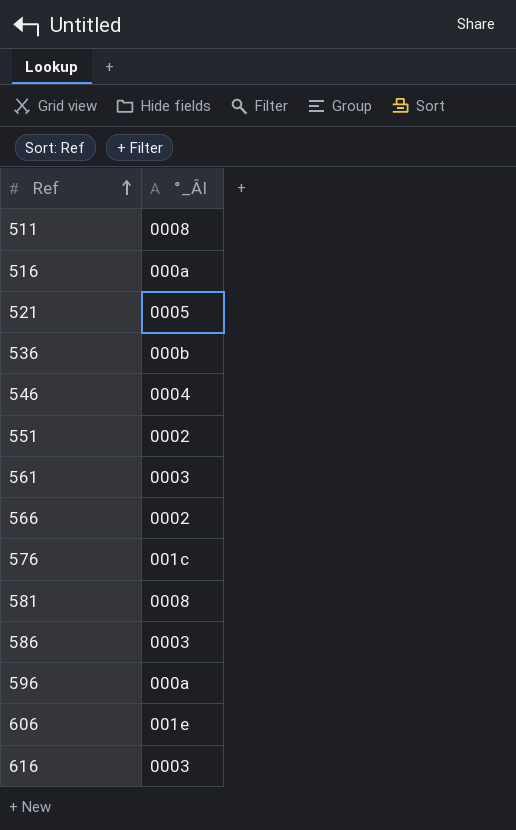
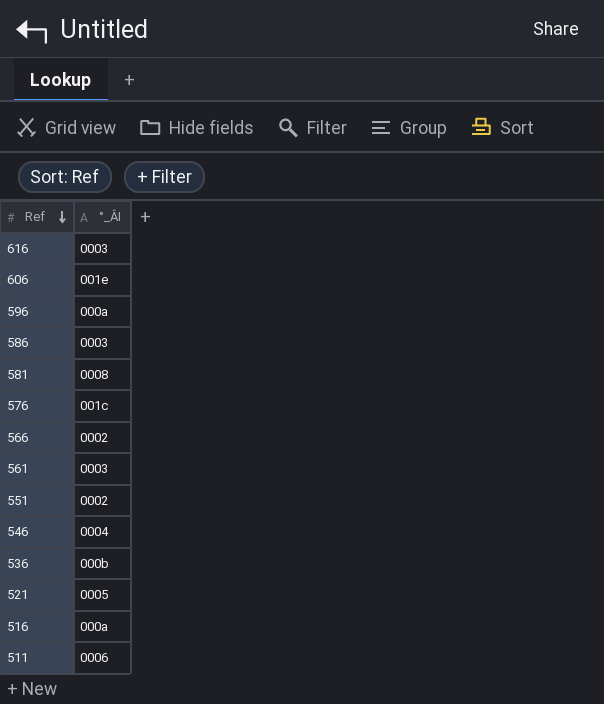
row order: Ref ascending -> Ref descending
511 | °_ÂI: 0008 -> 0006

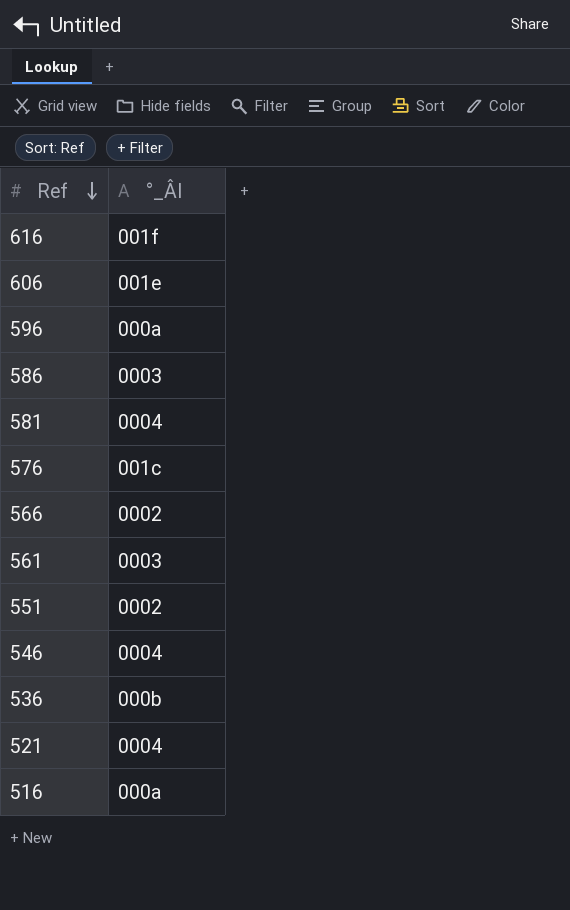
row 511: 0006 -> none
616 | °_ÂI: 0003 -> 001f
581 | °_ÂI: 0008 -> 0004
521 | °_ÂI: 0005 -> 0004

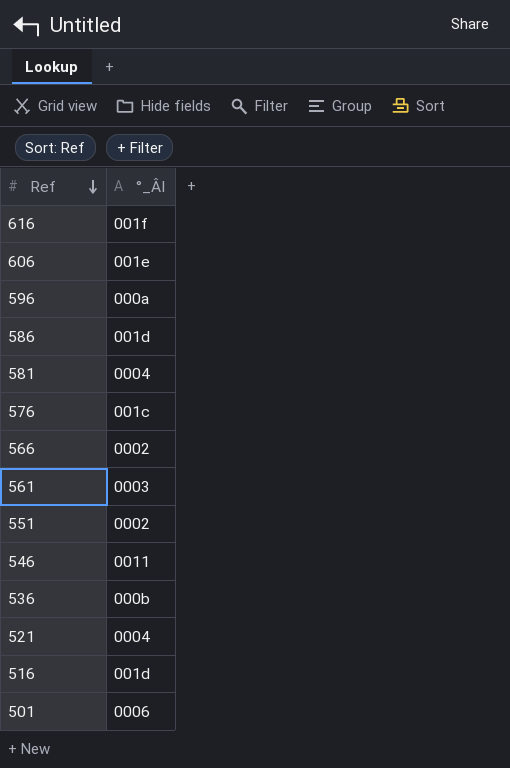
586 | °_ÂI: 0003 -> 001d
546 | °_ÂI: 0004 -> 0011
516 | °_ÂI: 000a -> 001d
row 501: none -> 0006

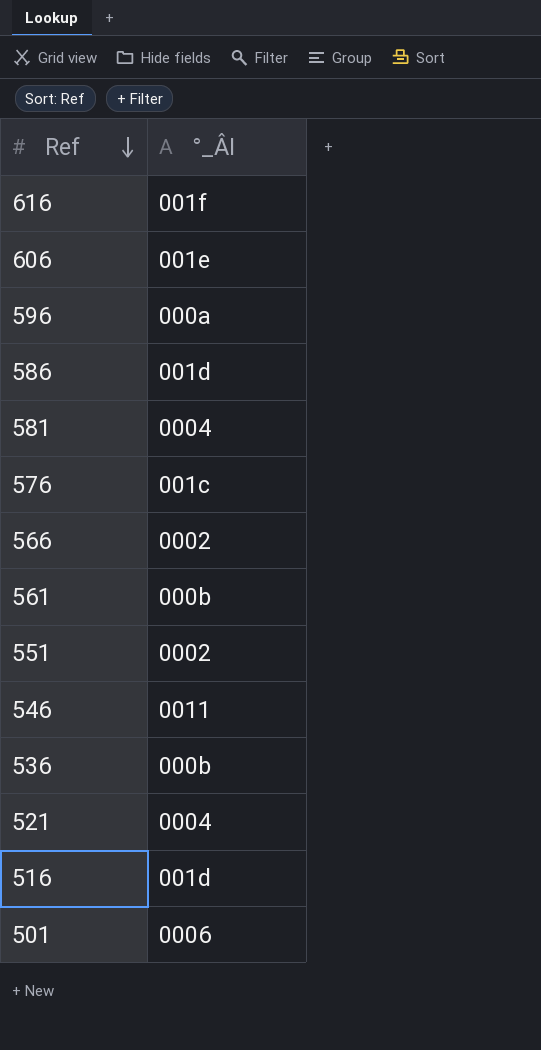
561 | °_ÂI: 0003 -> 000b

